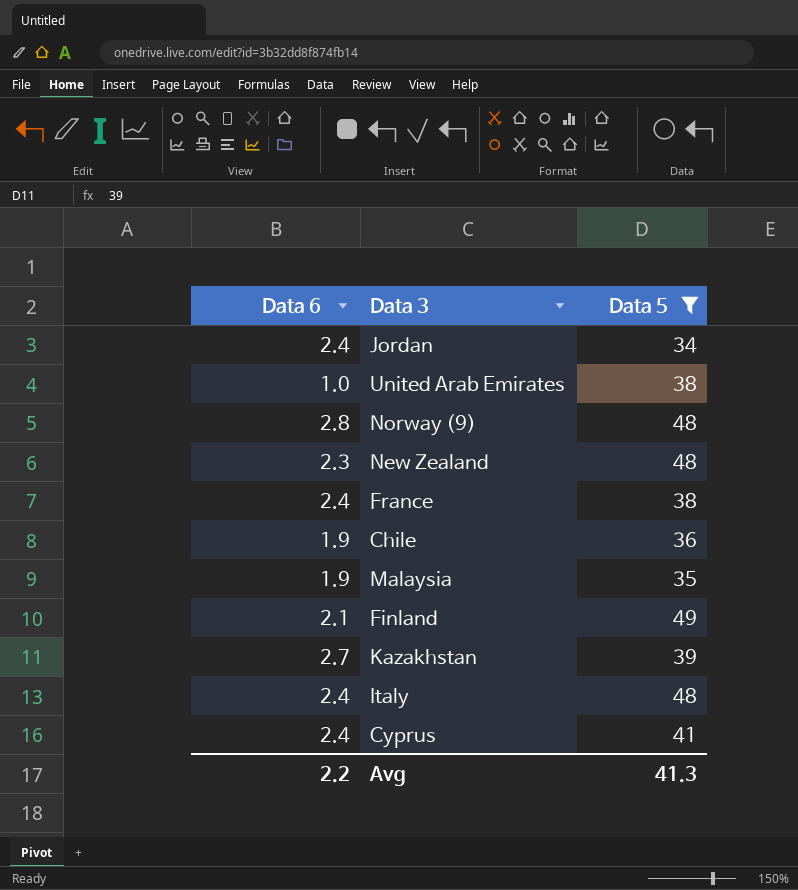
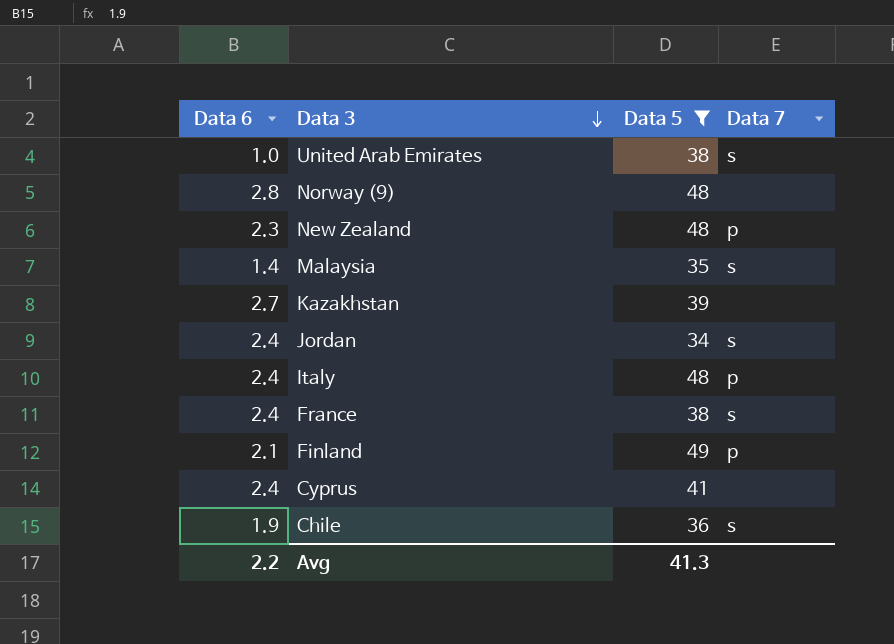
row order: none -> Data 3 descending
column Data 7 | position: none -> 4
Malaysia | Data 6: 1.9 -> 1.4

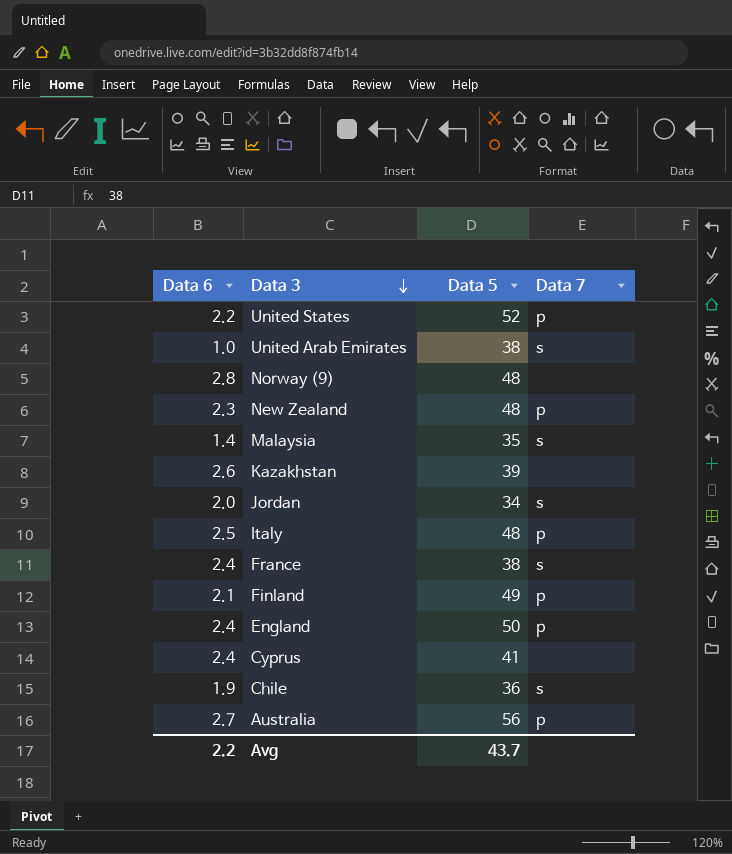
filter: Data 5 <= 49 -> none
Kazakhstan | Data 6: 2.7 -> 2.6
Jordan | Data 6: 2.4 -> 2.0
Italy | Data 6: 2.4 -> 2.5
Avg | Data 5: 41.3 -> 43.7

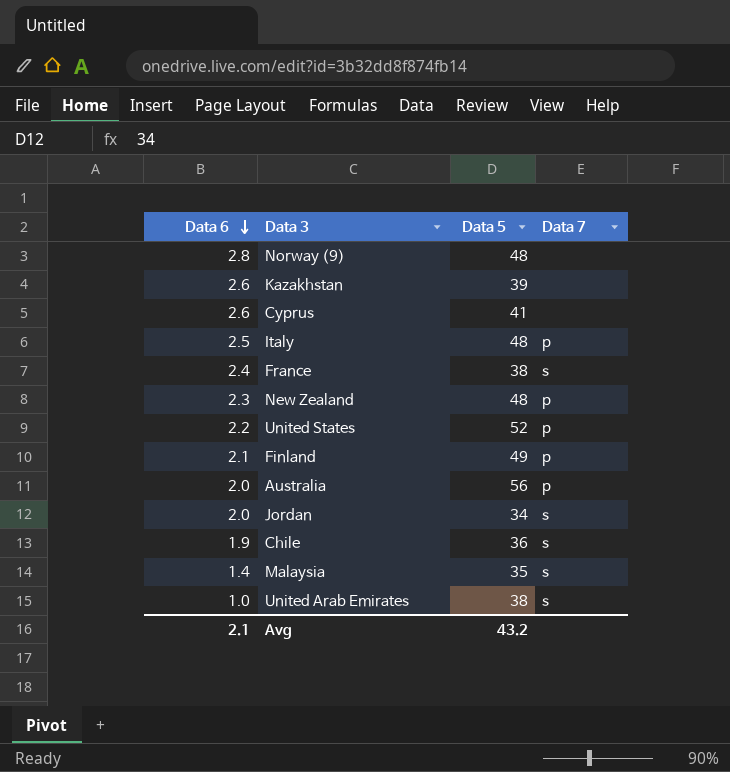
row order: Data 3 descending -> Data 6 descending
row England: 2.4 | 50 | p -> none
Cyprus | Data 6: 2.4 -> 2.6
Australia | Data 6: 2.7 -> 2.0
Avg | Data 6: 2.2 -> 2.1
Avg | Data 5: 43.7 -> 43.2

